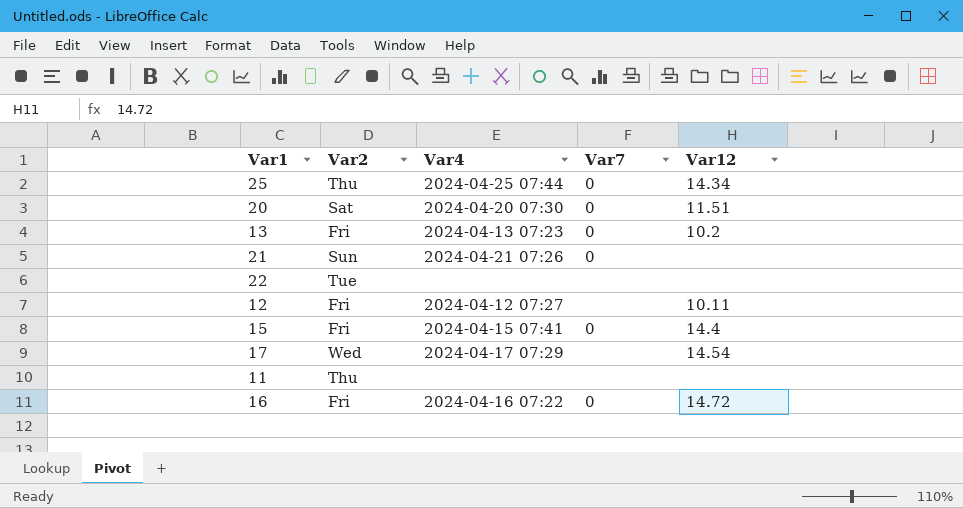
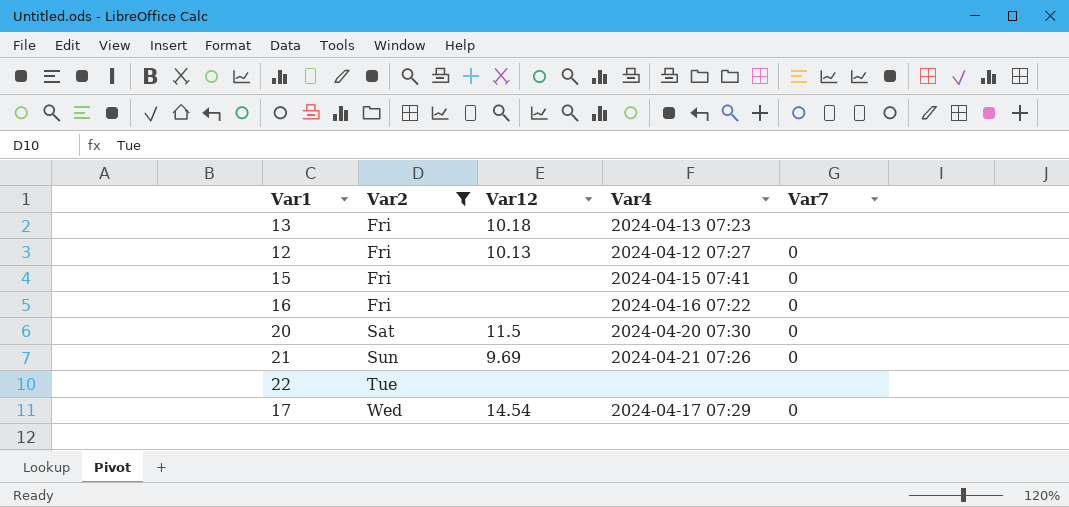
filter: none -> Var2 != Thu
row order: none -> Var2 ascending
column Var12 | position: 5 -> 3
13 | Var12: 10.2 -> 10.18
13 | Var7: 0 -> none
12 | Var12: 10.11 -> 10.13
12 | Var7: none -> 0
15 | Var12: 14.4 -> none
16 | Var12: 14.72 -> none
20 | Var12: 11.51 -> 11.5
21 | Var12: none -> 9.69
17 | Var7: none -> 0

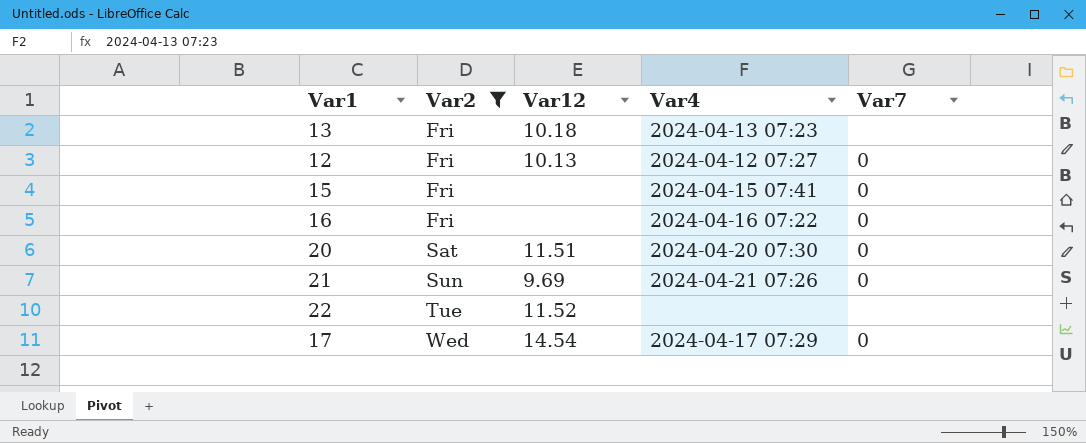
20 | Var12: 11.5 -> 11.51
22 | Var12: none -> 11.52

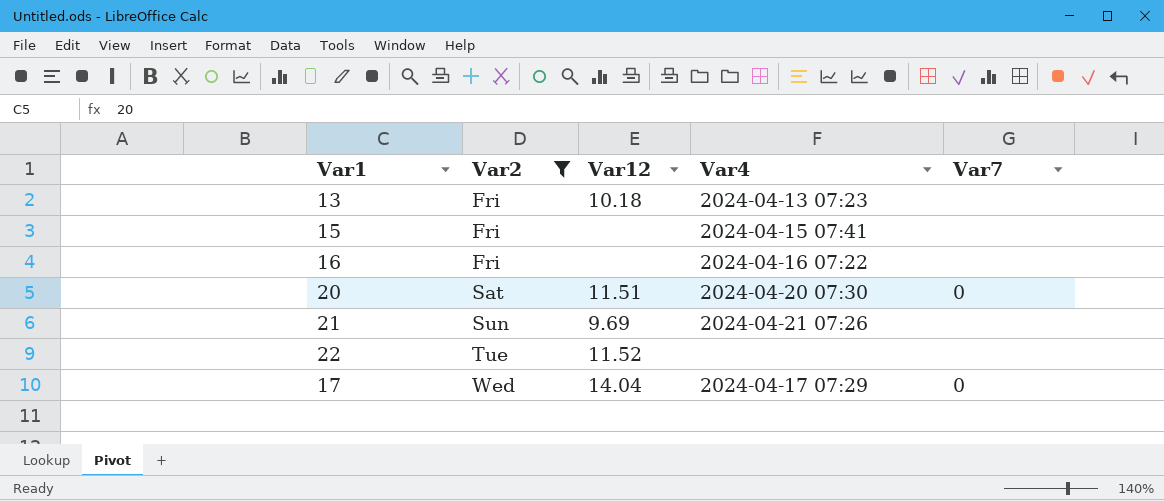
row 12: Fri | 10.13 | 2024-04-12 07:27 | 0 -> none
15 | Var7: 0 -> none
16 | Var7: 0 -> none
21 | Var7: 0 -> none
17 | Var12: 14.54 -> 14.04

